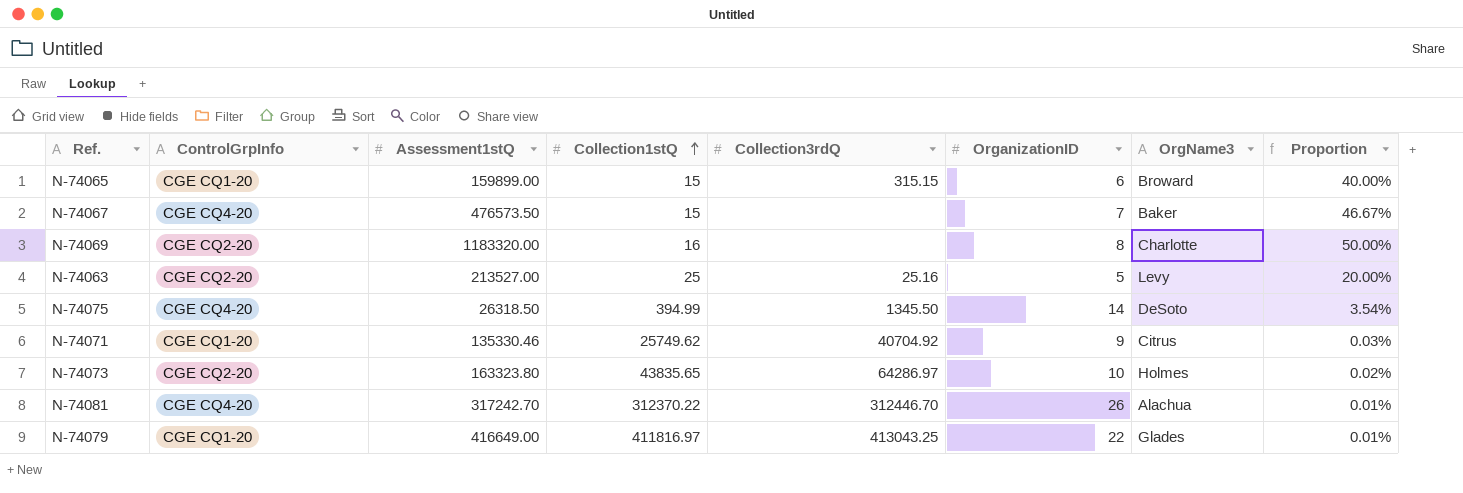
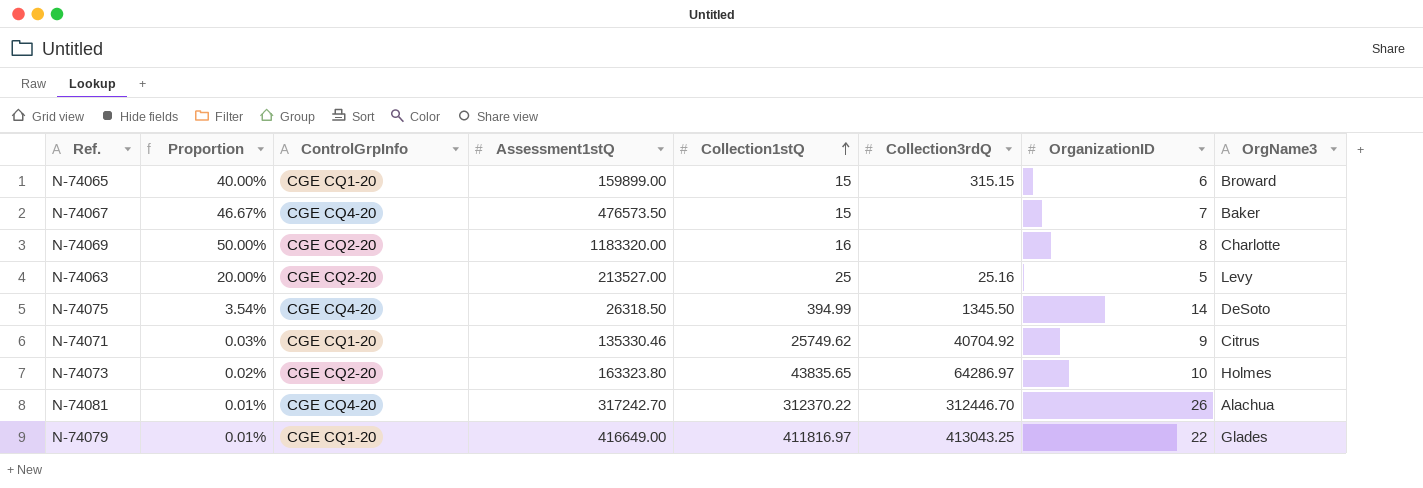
column Proportion | position: 8 -> 2

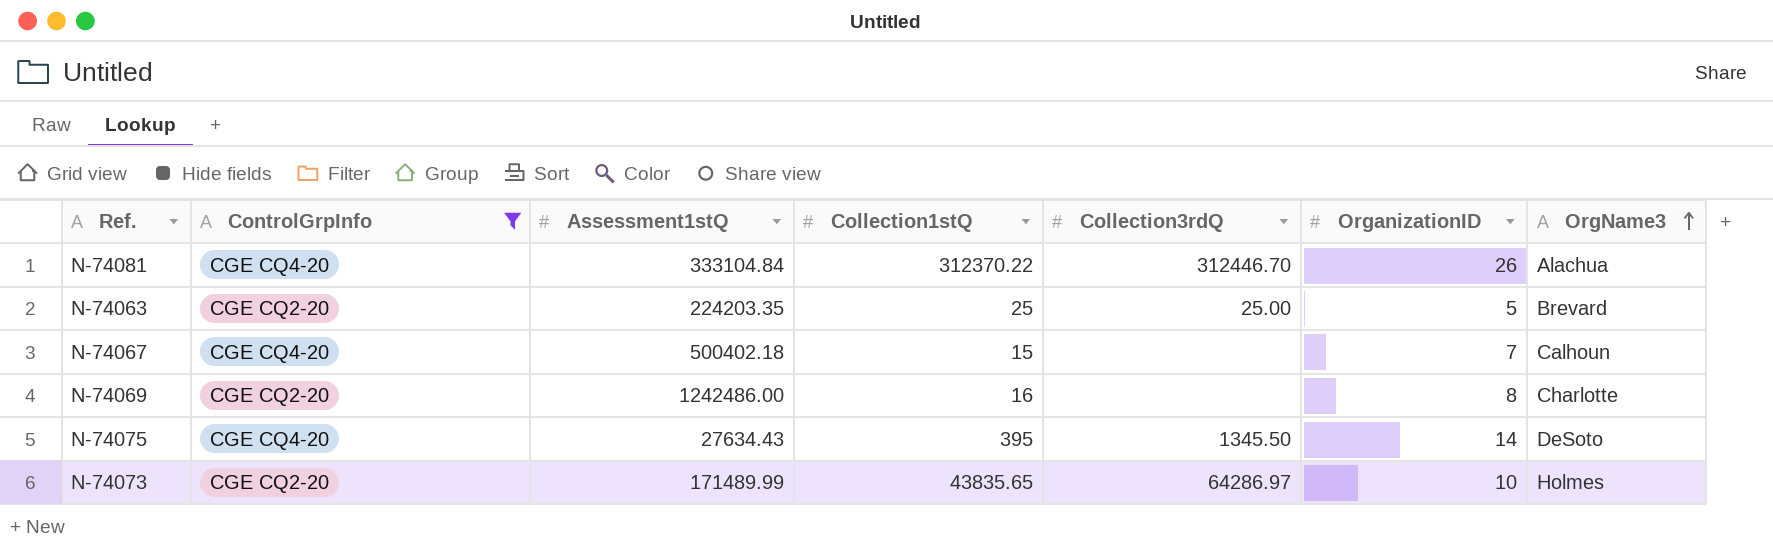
filter: none -> ControlGrpInfo != CGE CQ1-20
row order: Collection1stQ ascending -> OrgName3 ascending
column Proportion | formula: [OrganizationID] / [Collection1stQ] -> none
N-74081 | Assessment1stQ: 317242.70 -> 333104.84
N-74063 | Assessment1stQ: 213527.00 -> 224203.35
N-74063 | Collection3rdQ: 25.16 -> 25.00
N-74063 | OrgName3: Levy -> Brevard
N-74067 | Assessment1stQ: 476573.50 -> 500402.18
N-74067 | OrgName3: Baker -> Calhoun
N-74069 | Assessment1stQ: 1183320.00 -> 1242486.00
N-74075 | Assessment1stQ: 26318.50 -> 27634.43
N-74075 | Collection1stQ: 394.99 -> 395
N-74073 | Assessment1stQ: 163323.80 -> 171489.99

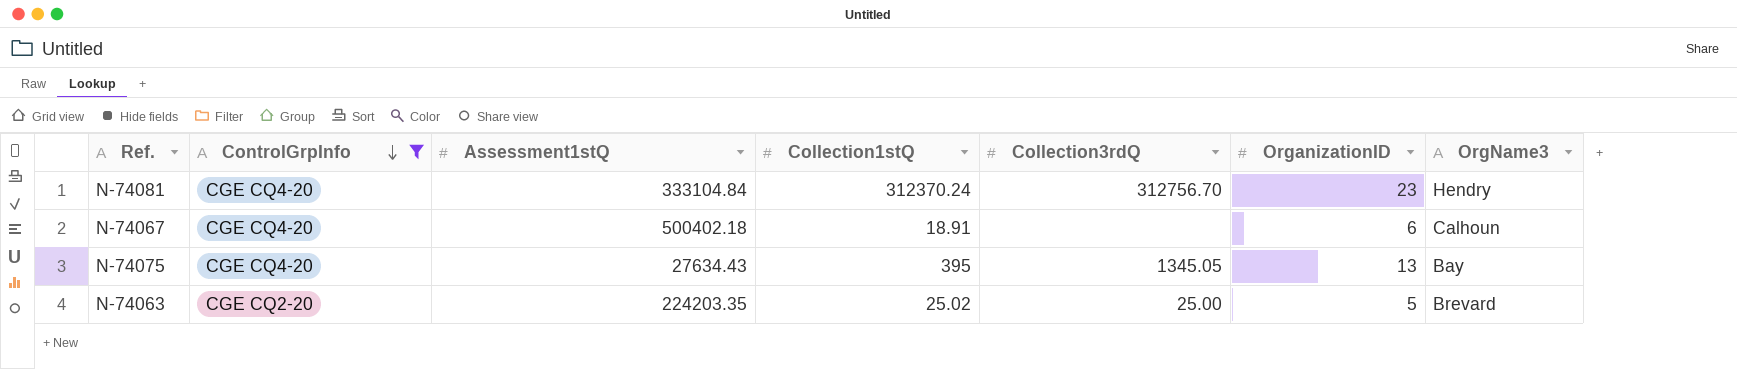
row order: OrgName3 ascending -> ControlGrpInfo descending
row N-74069: CGE CQ2-20 | 1242486.00 | 16 | none | 8 | Charlotte -> none
row N-74073: CGE CQ2-20 | 171489.99 | 43835.65 | 64286.97 | 10 | Holmes -> none
N-74081 | Collection1stQ: 312370.22 -> 312370.24
N-74081 | Collection3rdQ: 312446.70 -> 312756.70
N-74081 | OrganizationID: 26 -> 23
N-74081 | OrgName3: Alachua -> Hendry
N-74067 | Collection1stQ: 15 -> 18.91
N-74067 | OrganizationID: 7 -> 6
N-74075 | Collection3rdQ: 1345.50 -> 1345.05
N-74075 | OrganizationID: 14 -> 13
N-74075 | OrgName3: DeSoto -> Bay
N-74063 | Collection1stQ: 25 -> 25.02

